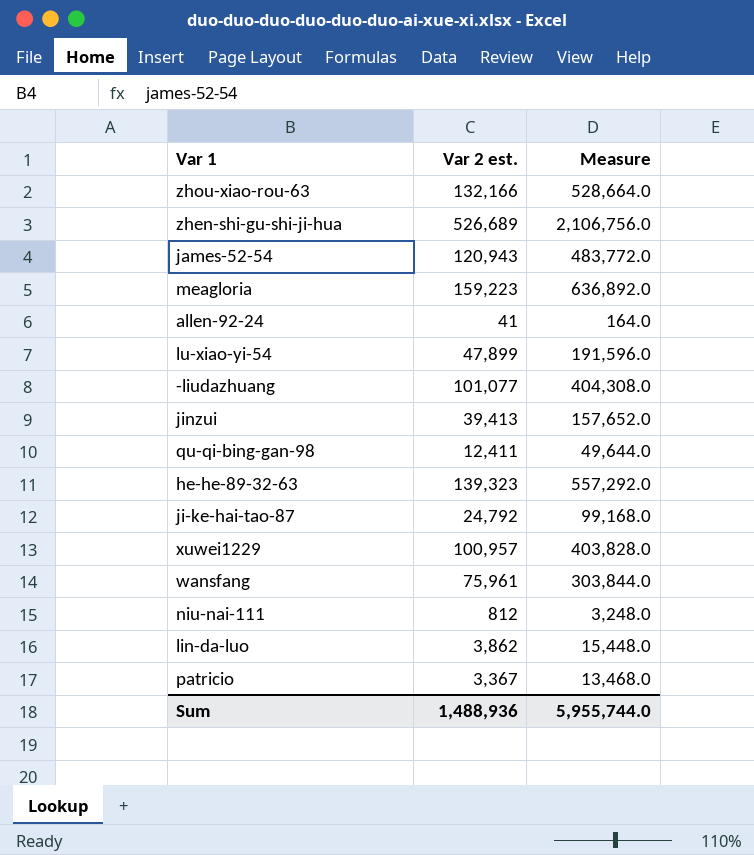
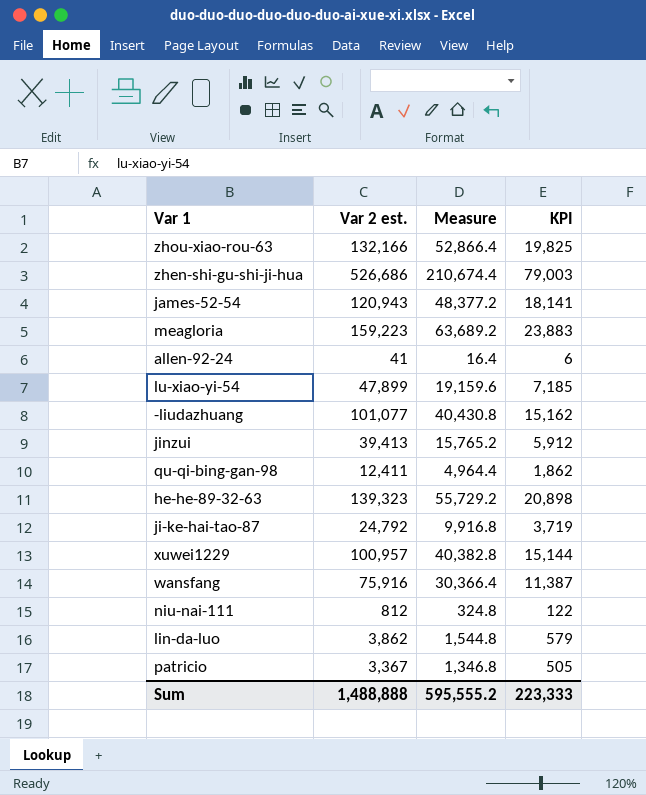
column Measure | formula: [Var 2 est.] * 4 -> [Var 2 est.] * 0.4
column KPI | formula: none -> [Var 2 est.] * 0.15
zhen-shi-gu-shi-ji-hua | Var 2 est.: 526,689 -> 526,686
wansfang | Var 2 est.: 75,961 -> 75,916
Sum | Var 2 est.: 1,488,936 -> 1,488,888
Sum | Measure: 5,955,744.0 -> 595,555.2

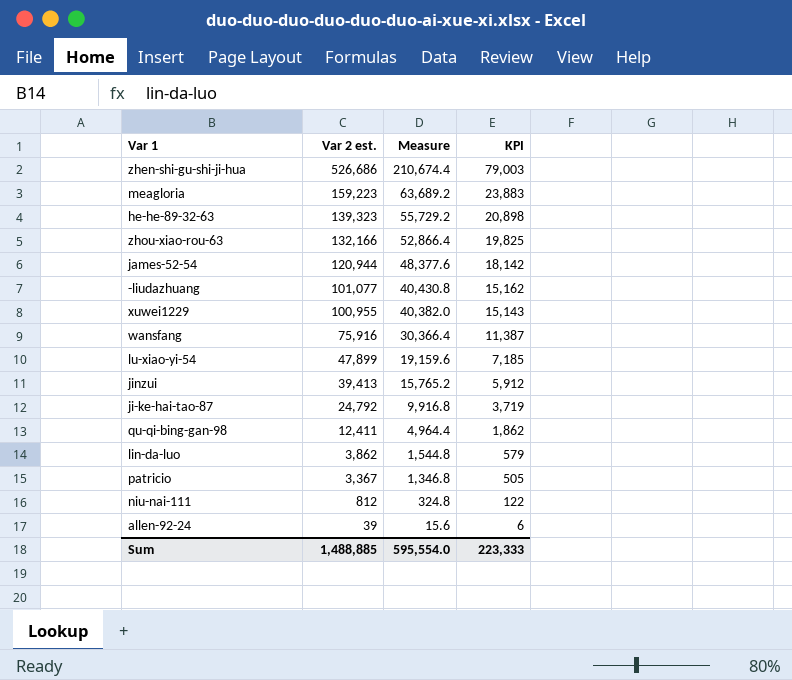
row order: none -> Var 2 est. descending
james-52-54 | Var 2 est.: 120,943 -> 120,944
james-52-54 | Measure: 48,377.2 -> 48,377.6
james-52-54 | KPI: 18,141 -> 18,142
xuwei1229 | Var 2 est.: 100,957 -> 100,955
xuwei1229 | Measure: 40,382.8 -> 40,382.0
xuwei1229 | KPI: 15,144 -> 15,143
allen-92-24 | Var 2 est.: 41 -> 39
allen-92-24 | Measure: 16.4 -> 15.6
Sum | Var 2 est.: 1,488,888 -> 1,488,885
Sum | Measure: 595,555.2 -> 595,554.0

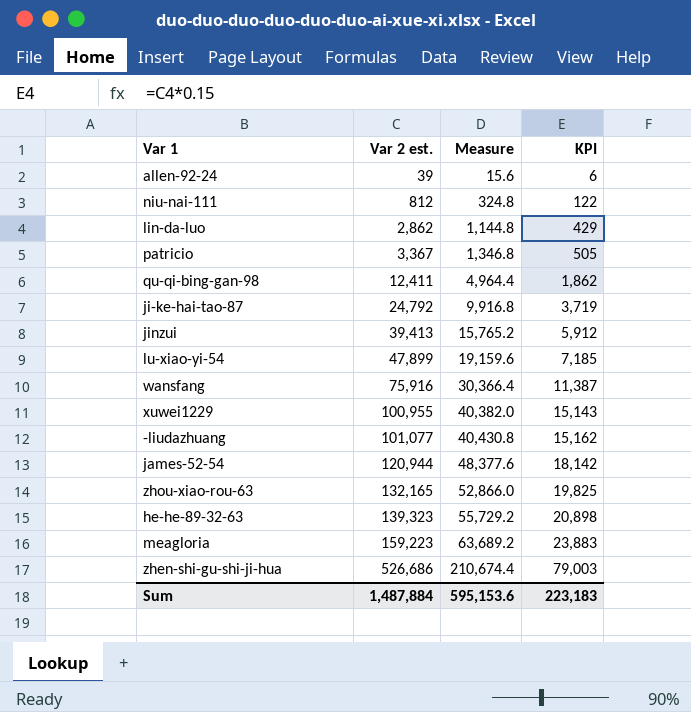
row order: Var 2 est. descending -> Var 2 est. ascending
lin-da-luo | Var 2 est.: 3,862 -> 2,862
lin-da-luo | Measure: 1,544.8 -> 1,144.8
lin-da-luo | KPI: 579 -> 429
zhou-xiao-rou-63 | Var 2 est.: 132,166 -> 132,165
zhou-xiao-rou-63 | Measure: 52,866.4 -> 52,866.0
Sum | Var 2 est.: 1,488,885 -> 1,487,884
Sum | Measure: 595,554.0 -> 595,153.6
Sum | KPI: 223,333 -> 223,183

